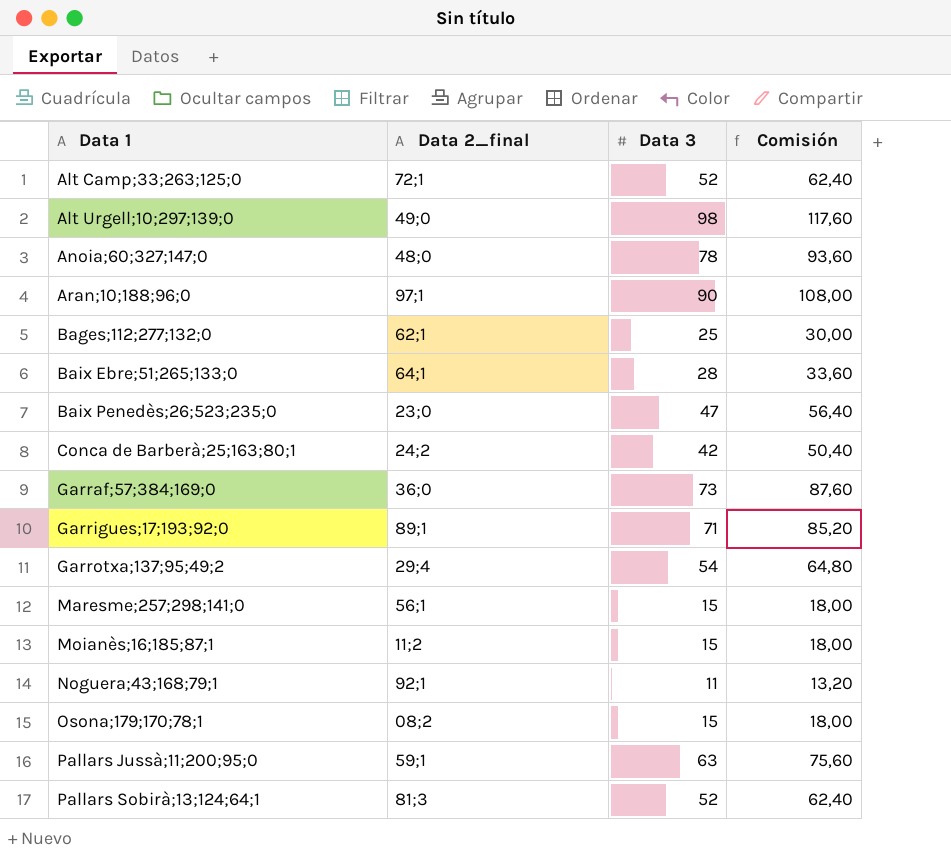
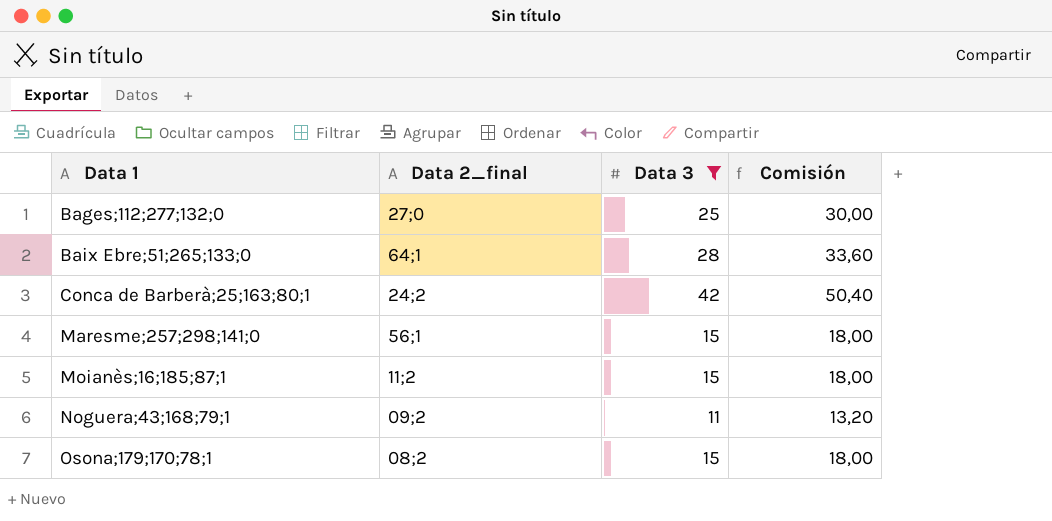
filter: none -> Data 3 <= 42
Bages;112;277;132;0 | Data 2_final: 62;1 -> 27;0
Noguera;43;168;79;1 | Data 2_final: 92;1 -> 09;2

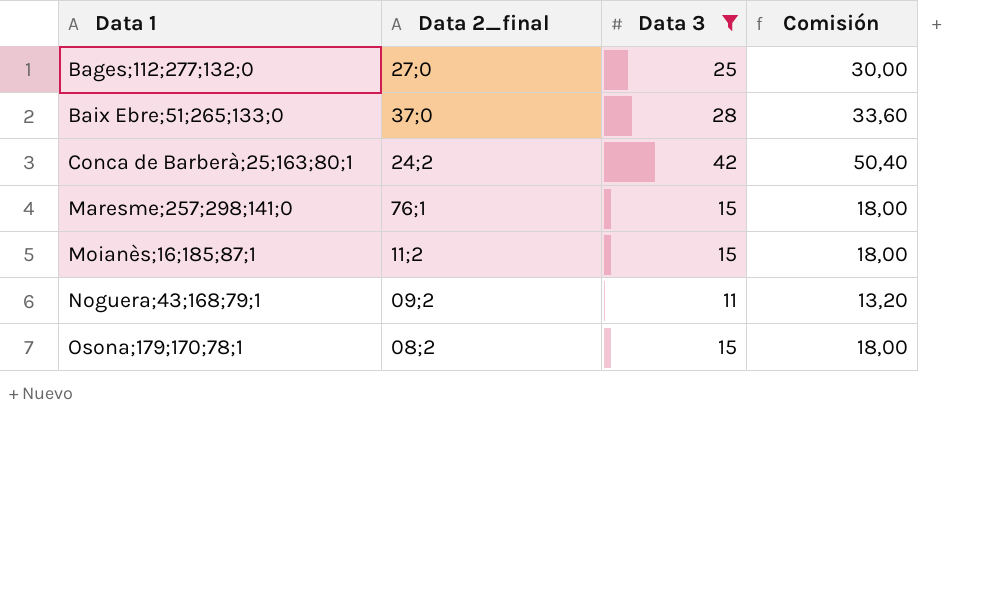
Baix Ebre;51;265;133;0 | Data 2_final: 64;1 -> 37;0
Maresme;257;298;141;0 | Data 2_final: 56;1 -> 76;1

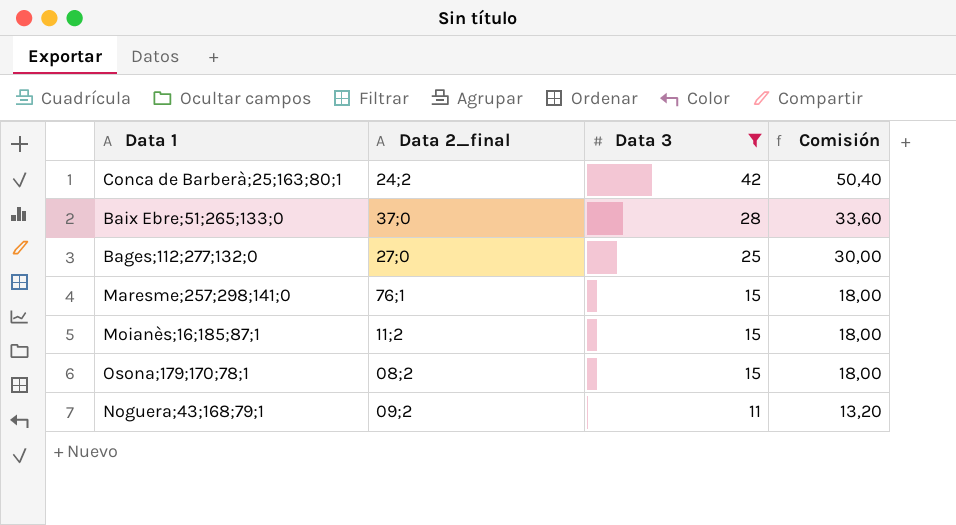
row order: Data 1 ascending -> Data 3 descending

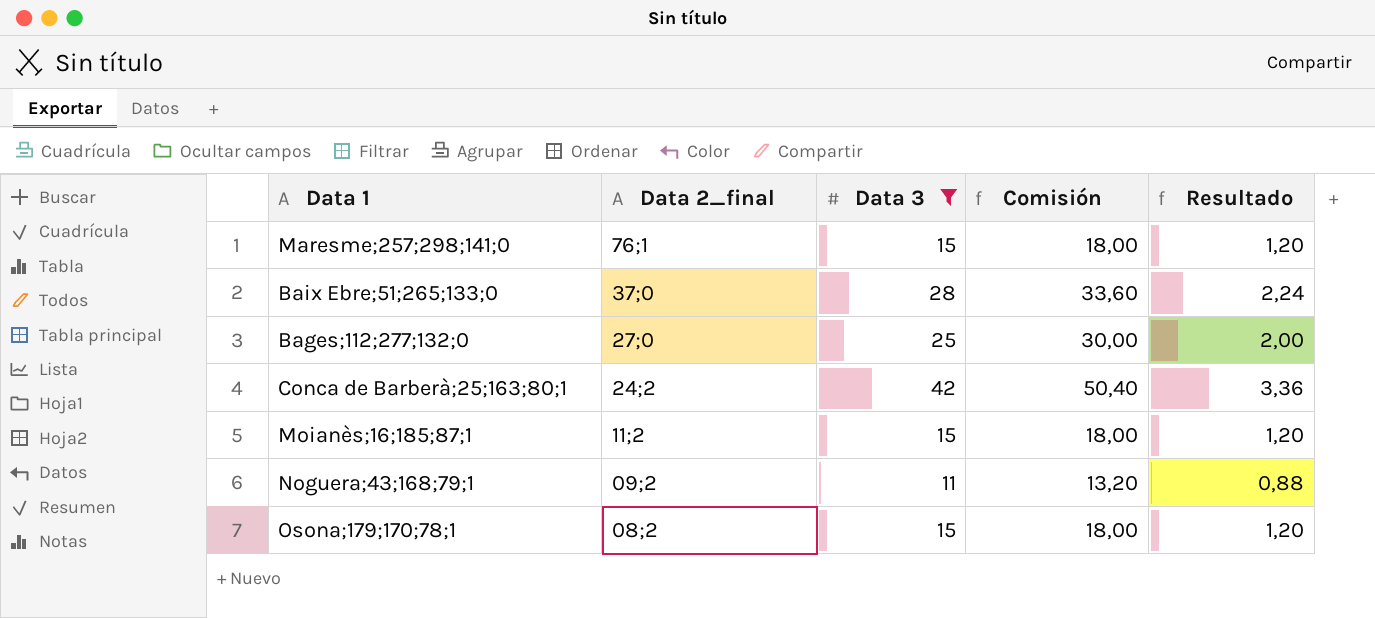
row order: Data 3 descending -> Data 2_final descending
column Resultado | formula: none -> [Data 3] * 0,08

